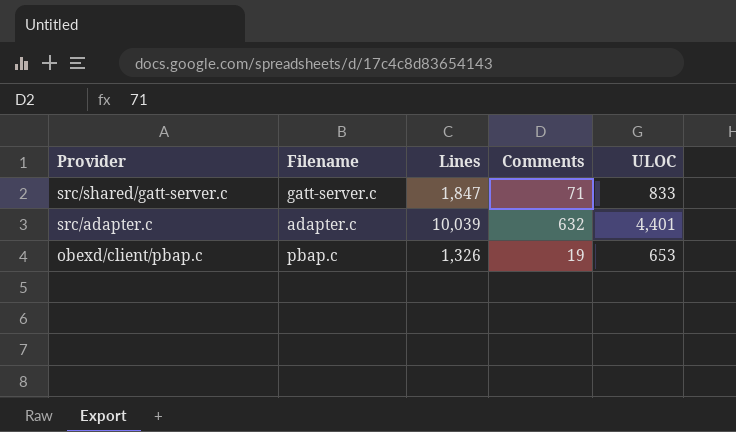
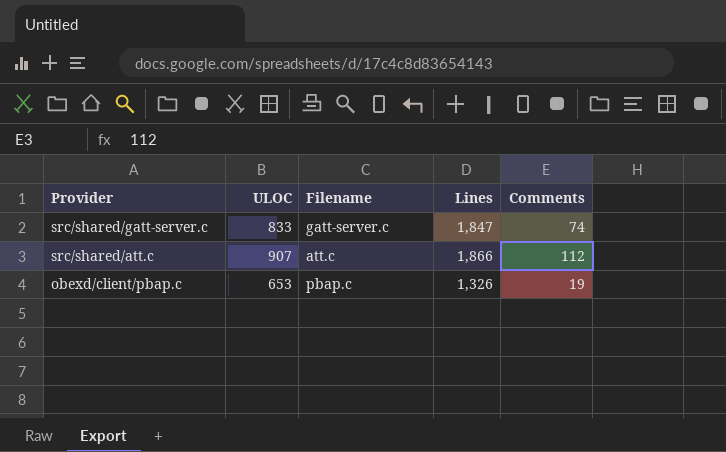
column ULOC | position: 5 -> 2
row src/adapter.c: adapter.c | 10,039 | 632 | 4,401 -> none
src/shared/gatt-server.c | Comments: 71 -> 74
row src/shared/att.c: none -> 907 | att.c | 1,866 | 112

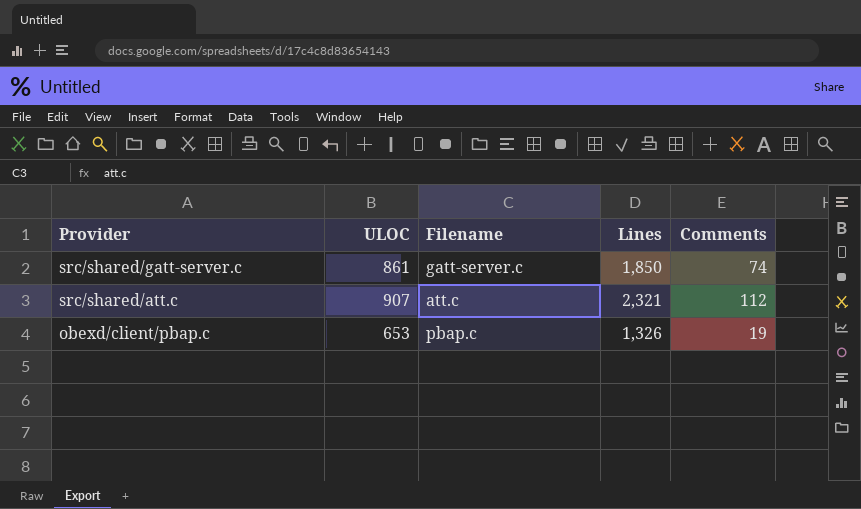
src/shared/gatt-server.c | ULOC: 833 -> 861
src/shared/gatt-server.c | Lines: 1,847 -> 1,850
src/shared/att.c | Lines: 1,866 -> 2,321

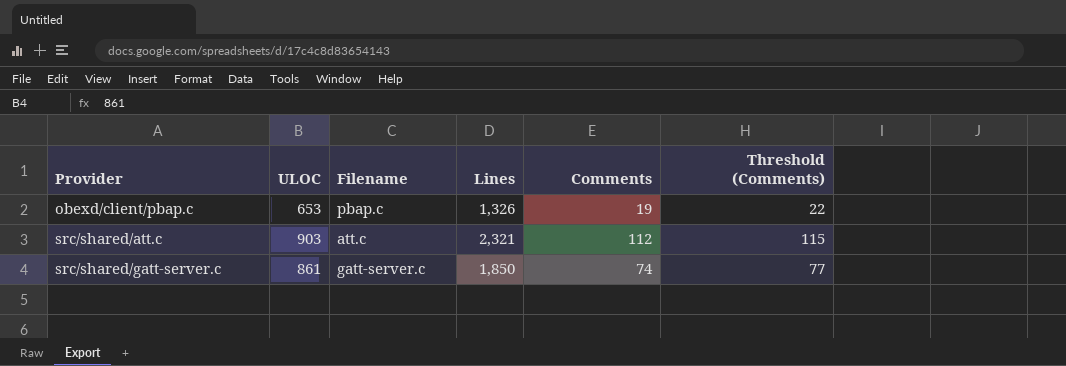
row order: Provider descending -> Provider ascending
column Threshold (Comments) | formula: none -> [Comments] + 3
src/shared/att.c | ULOC: 907 -> 903

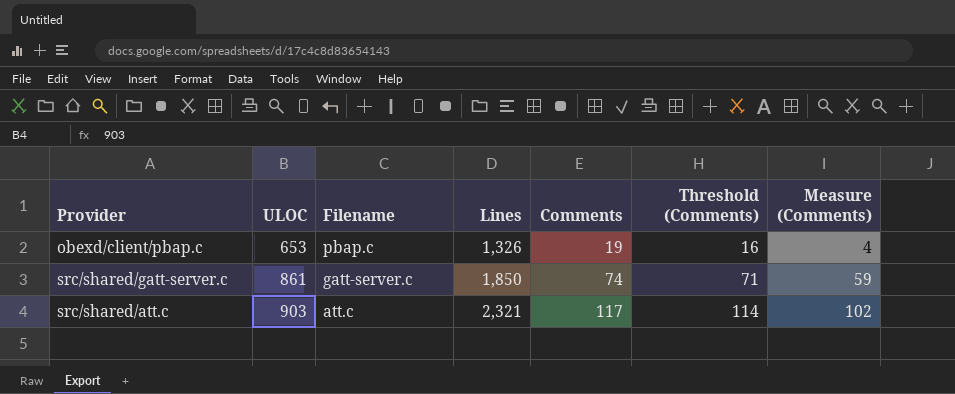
row order: Provider ascending -> ULOC ascending
column Threshold (Comments) | formula: [Comments] + 3 -> [Comments] - 3
column Measure (Comments) | formula: none -> [Comments] - 15
src/shared/att.c | Comments: 112 -> 117

